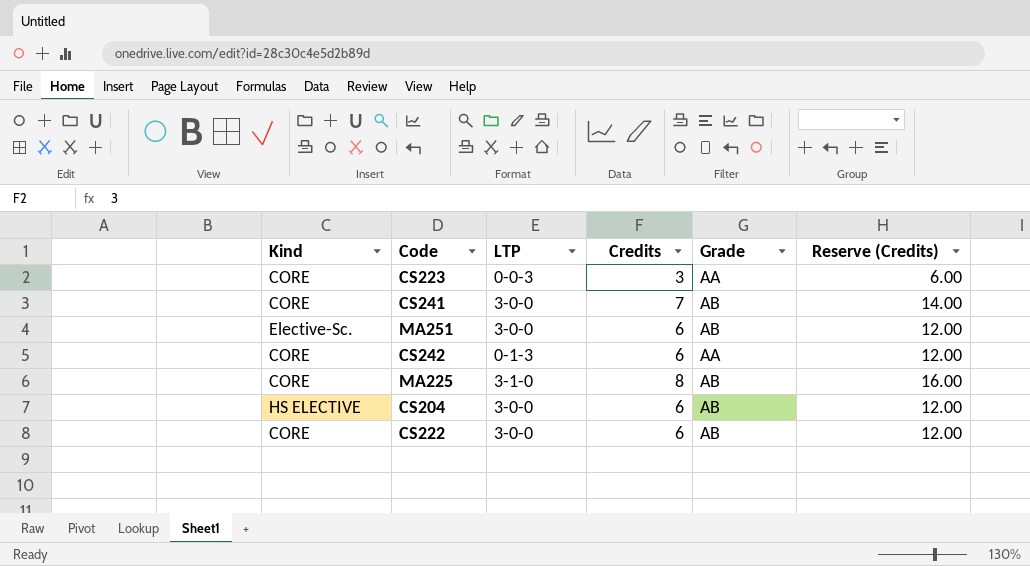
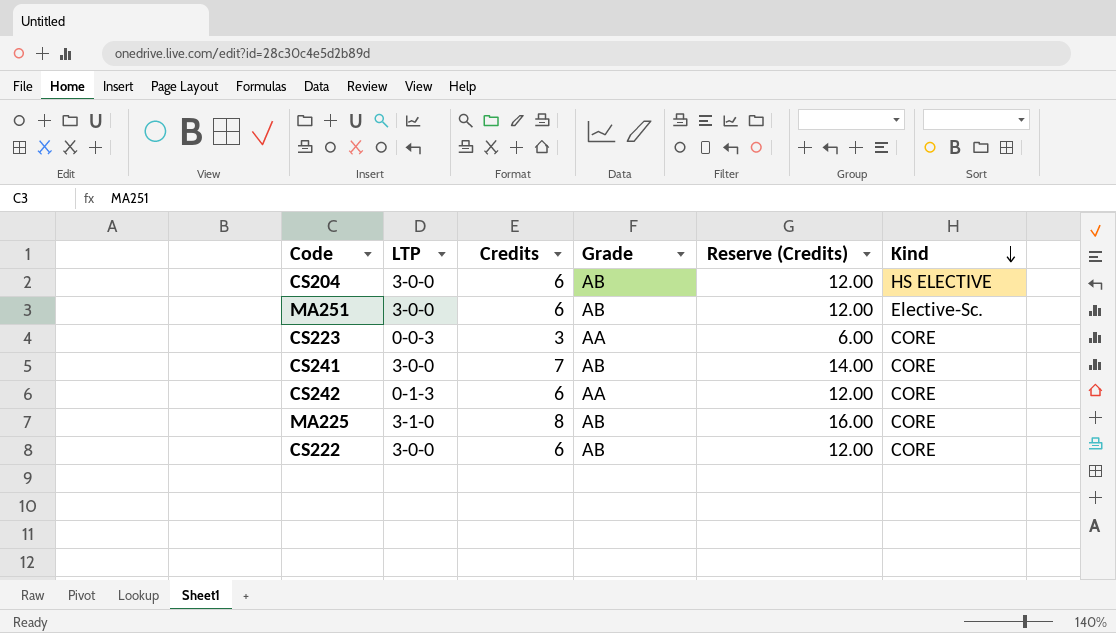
row order: none -> Kind descending
column Kind | position: 1 -> 6

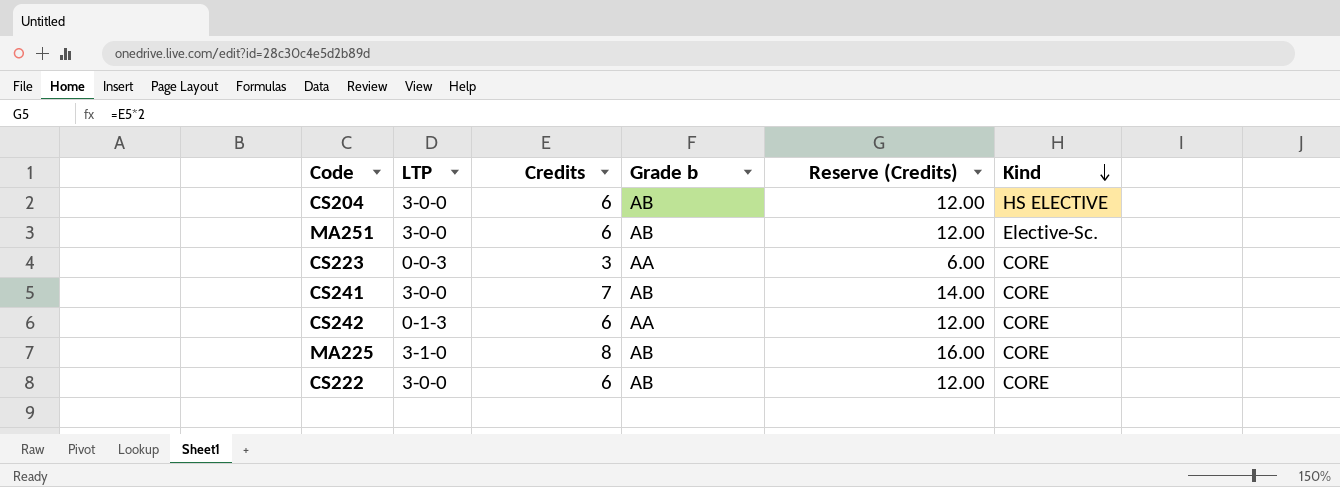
column name: Grade -> Grade b

